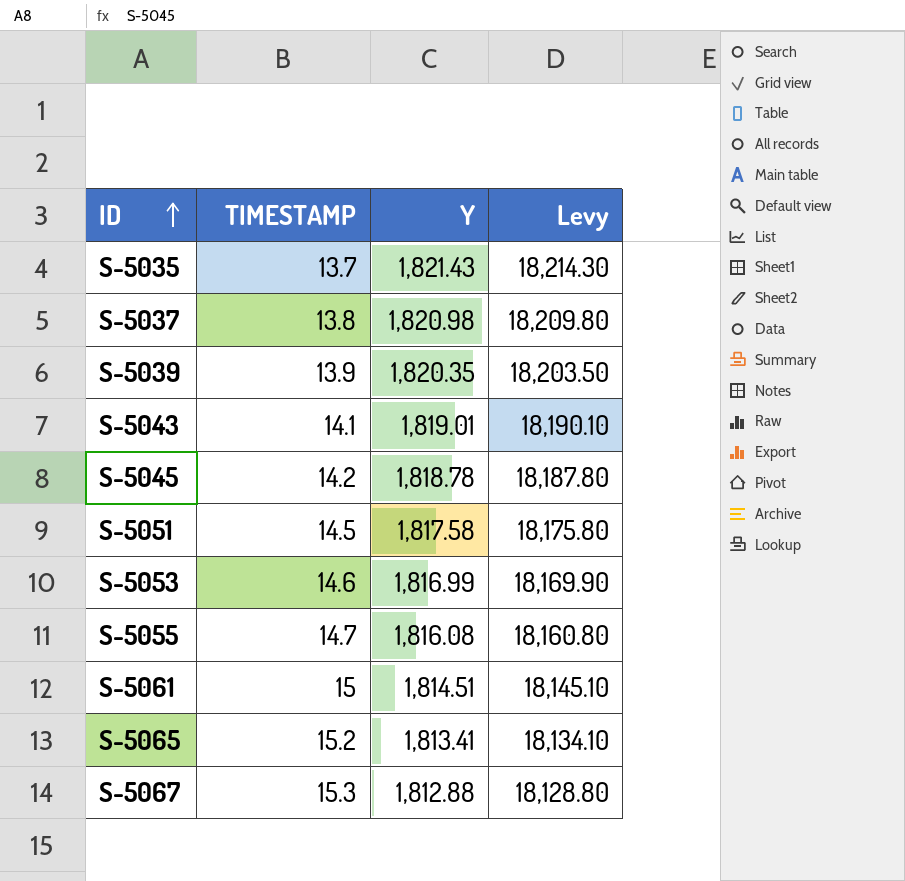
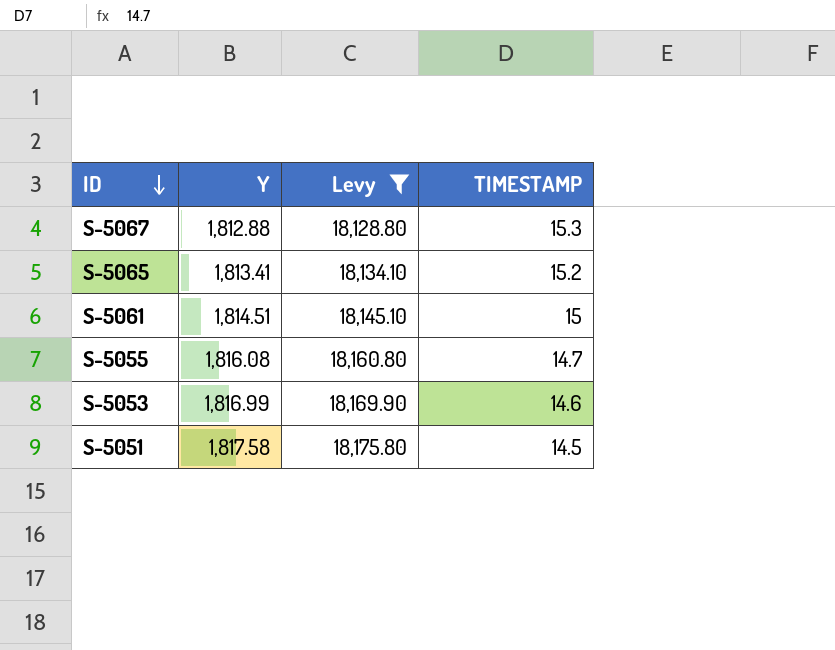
filter: none -> Levy <= 18,175.80
row order: ID ascending -> ID descending
column TIMESTAMP | position: 2 -> 4

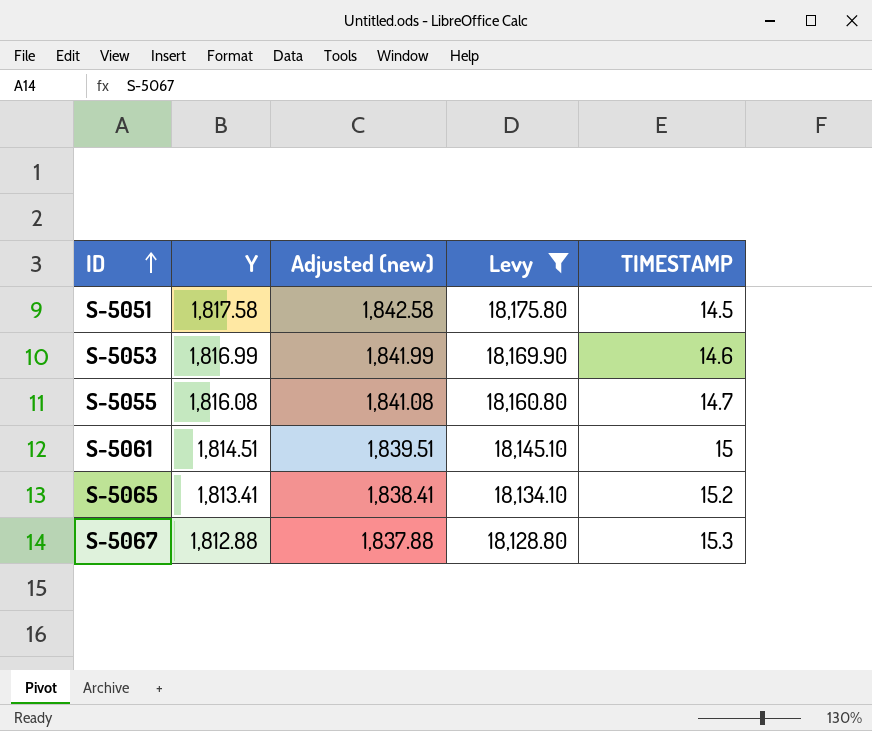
row order: ID descending -> ID ascending
column Adjusted (new) | formula: none -> [Y] + 25

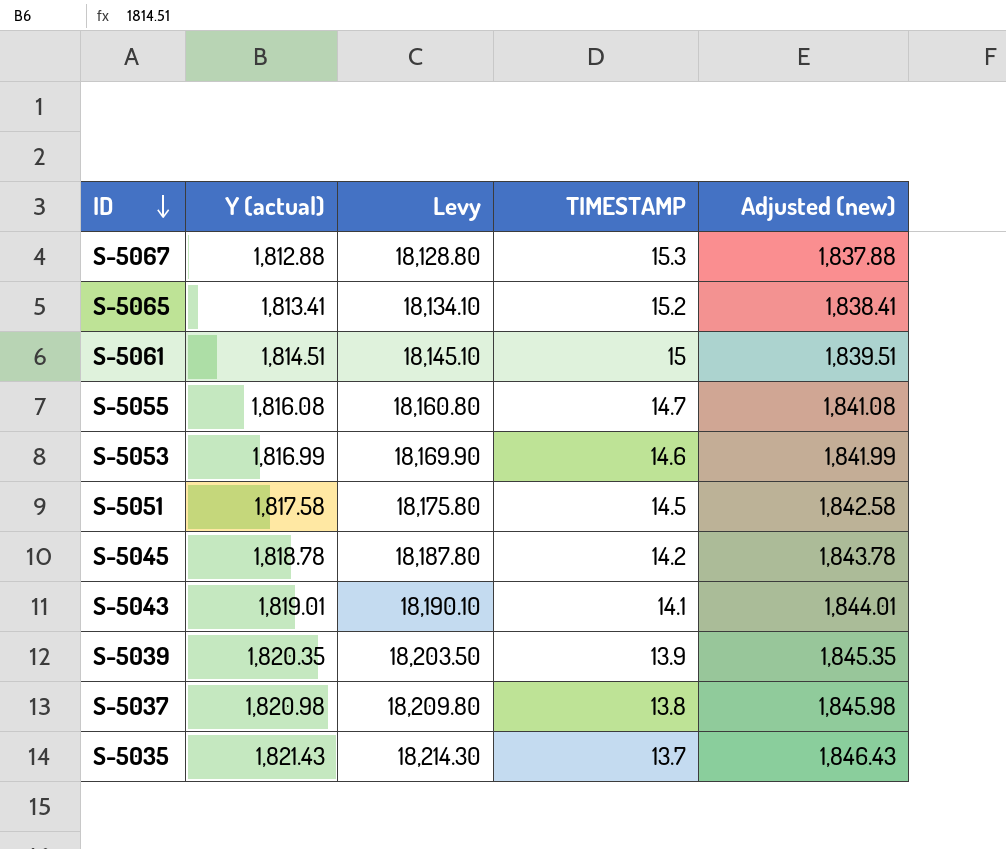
filter: Levy <= 18,175.80 -> none
row order: ID ascending -> ID descending
column name: Y -> Y (actual)
column Adjusted (new) | position: 3 -> 5

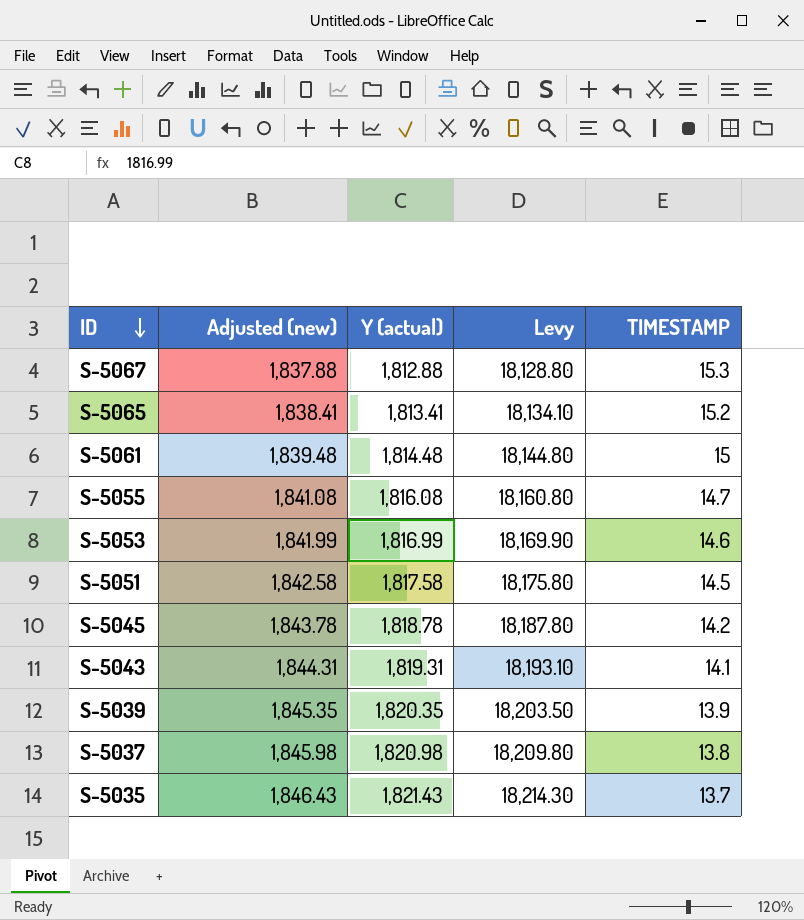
column Adjusted (new) | position: 5 -> 2
S-5061 | Adjusted (new): 1,839.51 -> 1,839.48
S-5061 | Y (actual): 1,814.51 -> 1,814.48
S-5061 | Levy: 18,145.10 -> 18,144.80
S-5043 | Adjusted (new): 1,844.01 -> 1,844.31
S-5043 | Y (actual): 1,819.01 -> 1,819.31
S-5043 | Levy: 18,190.10 -> 18,193.10

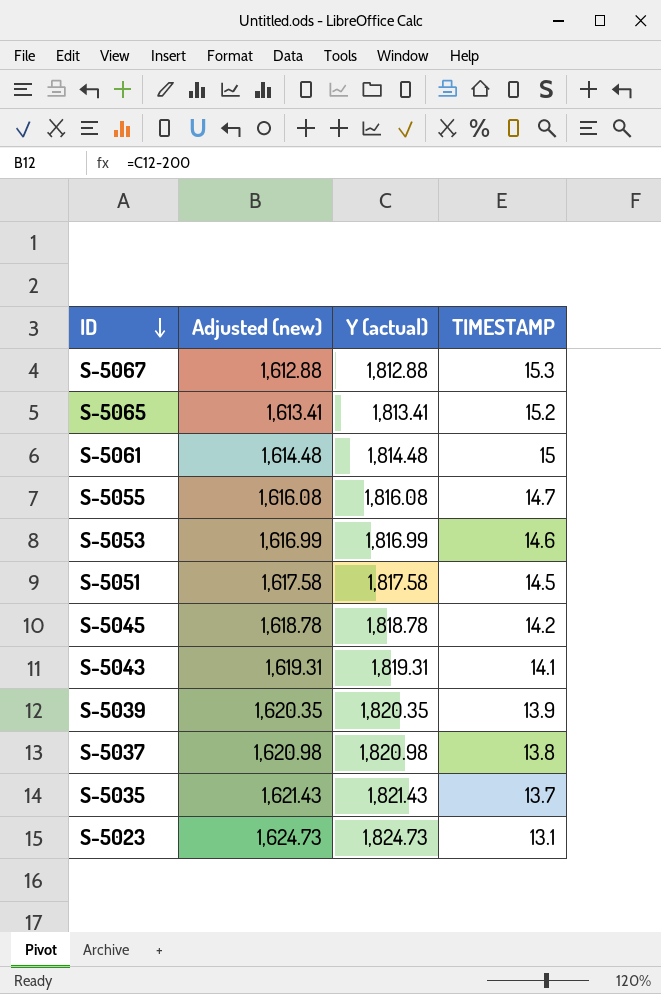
column Levy | formula: [Y (actual)] * 10 -> none
column Adjusted (new) | formula: [Y (actual)] + 25 -> [Y (actual)] - 200
row S-5023: none -> 1,624.73 | 1,824.73 | 13.1

